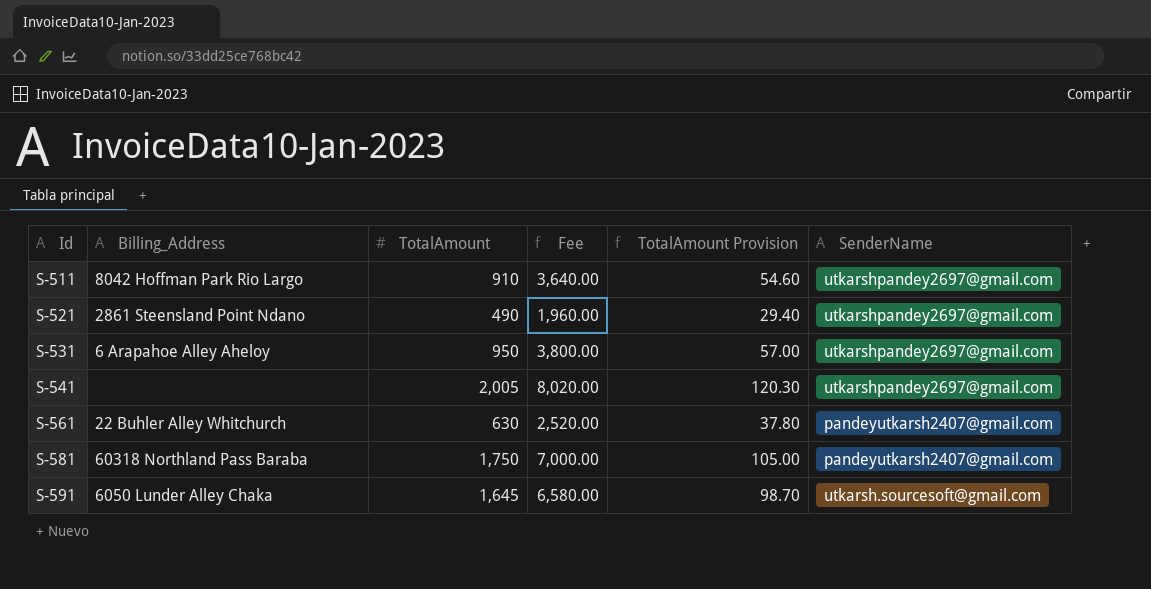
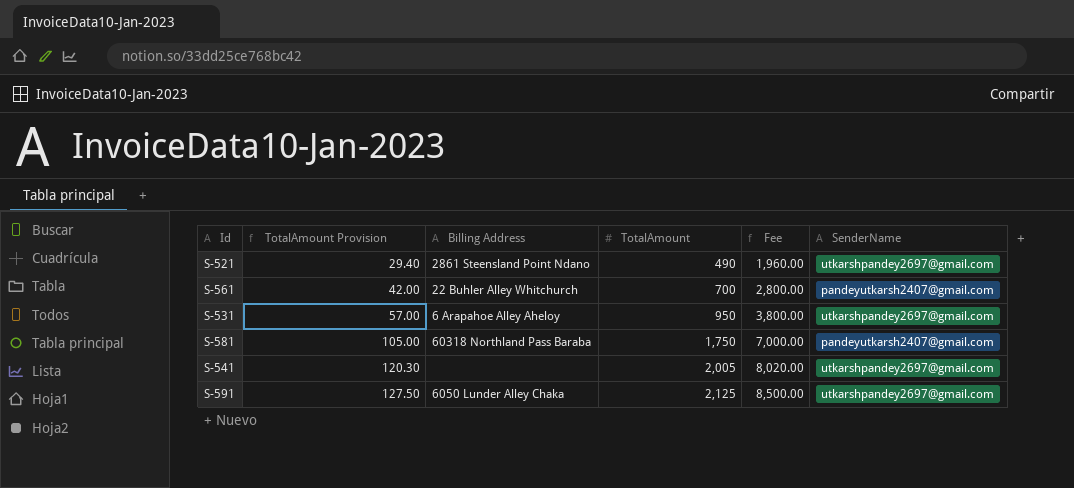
row order: Id ascending -> TotalAmount Provision ascending
column TotalAmount Provision | position: 5 -> 2
column name: Billing_Address -> Billing Address
row S-511: 8042 Hoffman Park Rio Largo | 910 | 3,640.00 | 54.60 | utkarshpandey2697@gmail.com -> none
S-561 | TotalAmount Provision: 37.80 -> 42.00
S-561 | TotalAmount: 630 -> 700
S-561 | Fee: 2,520.00 -> 2,800.00
S-591 | TotalAmount Provision: 98.70 -> 127.50
S-591 | TotalAmount: 1,645 -> 2,125
S-591 | Fee: 6,580.00 -> 8,500.00
S-591 | SenderName: utkarsh.sourcesoft@gmail.com -> utkarshpandey2697@gmail.com

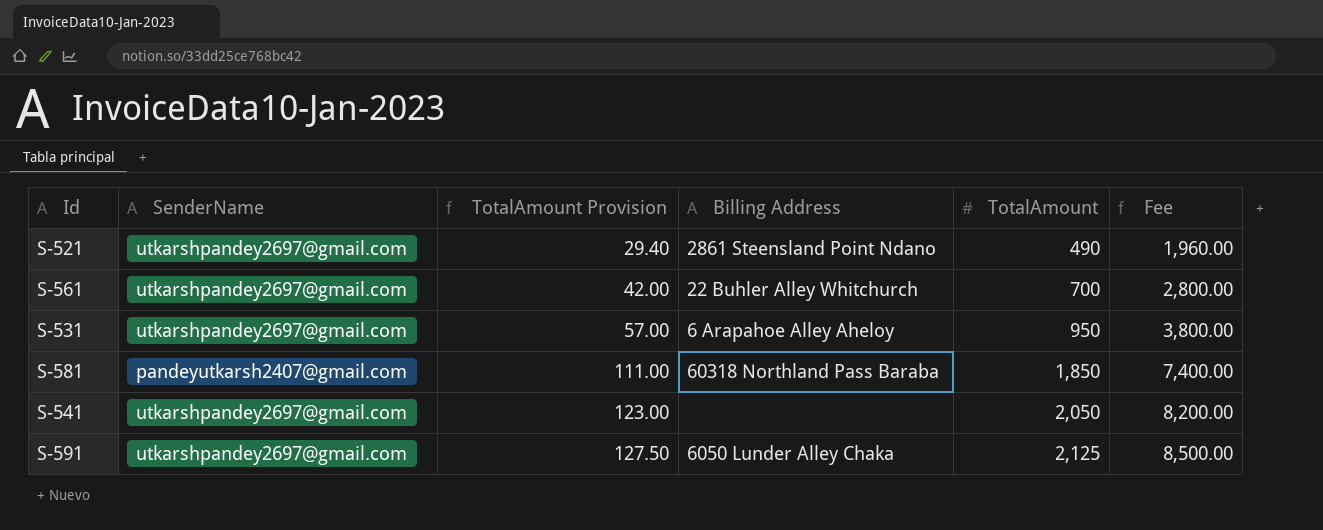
column SenderName | position: 6 -> 2
S-561 | SenderName: pandeyutkarsh2407@gmail.com -> utkarshpandey2697@gmail.com
S-581 | TotalAmount Provision: 105.00 -> 111.00
S-581 | TotalAmount: 1,750 -> 1,850
S-581 | Fee: 7,000.00 -> 7,400.00
S-541 | TotalAmount Provision: 120.30 -> 123.00
S-541 | TotalAmount: 2,005 -> 2,050
S-541 | Fee: 8,020.00 -> 8,200.00

